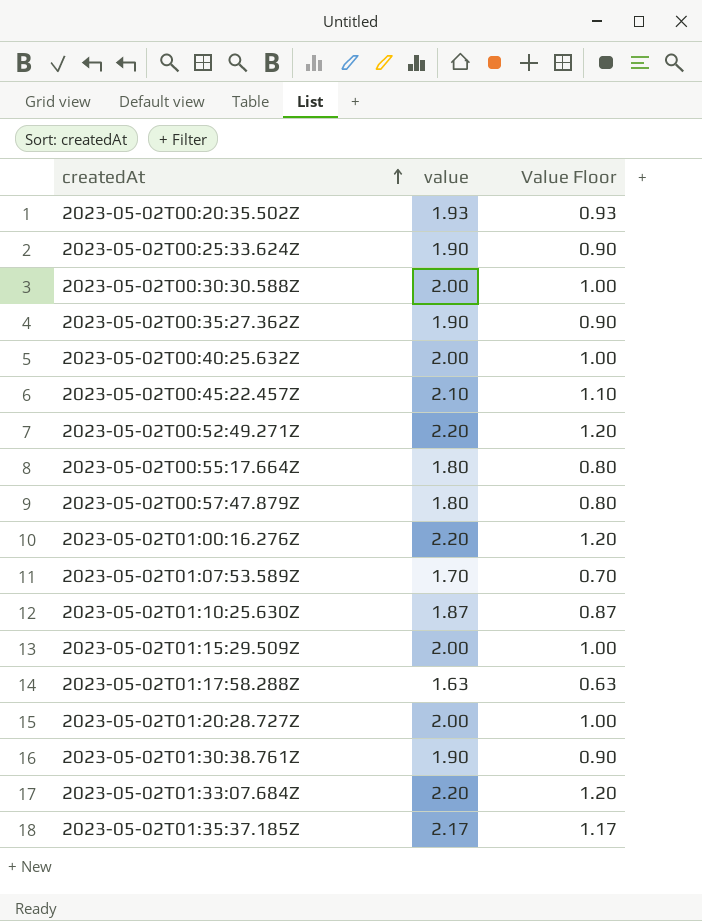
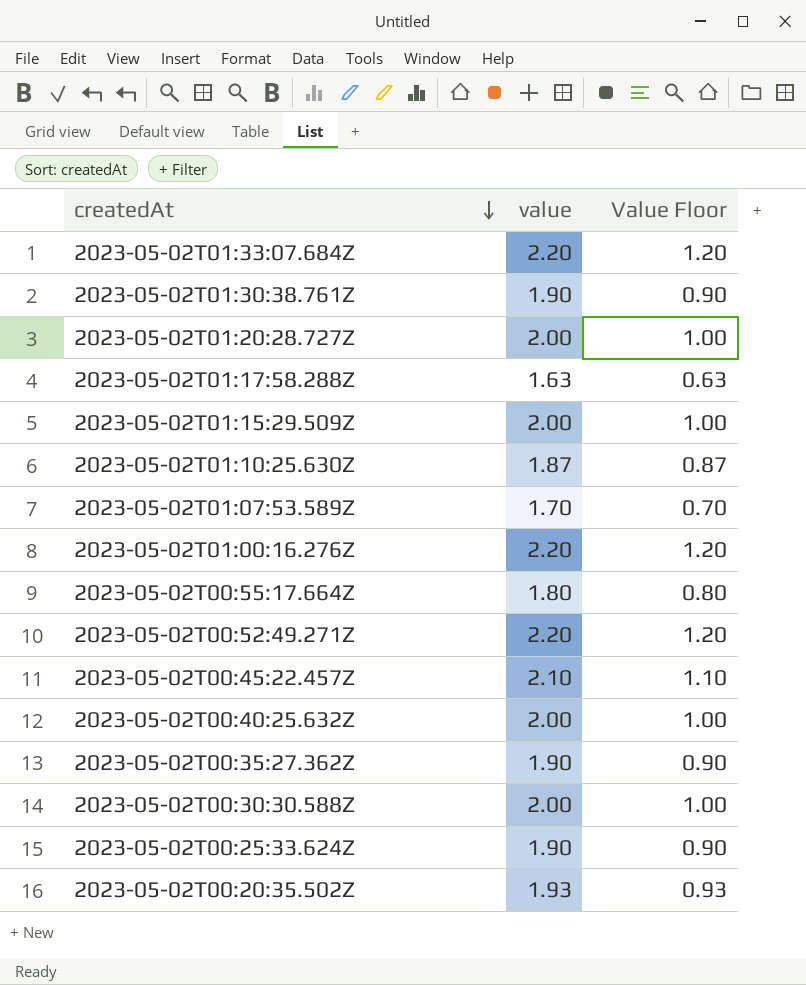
row order: createdAt ascending -> createdAt descending
row 2023-05-02T00:57:47.879Z: 1.80 | 0.80 -> none
row 2023-05-02T01:35:37.185Z: 2.17 | 1.17 -> none

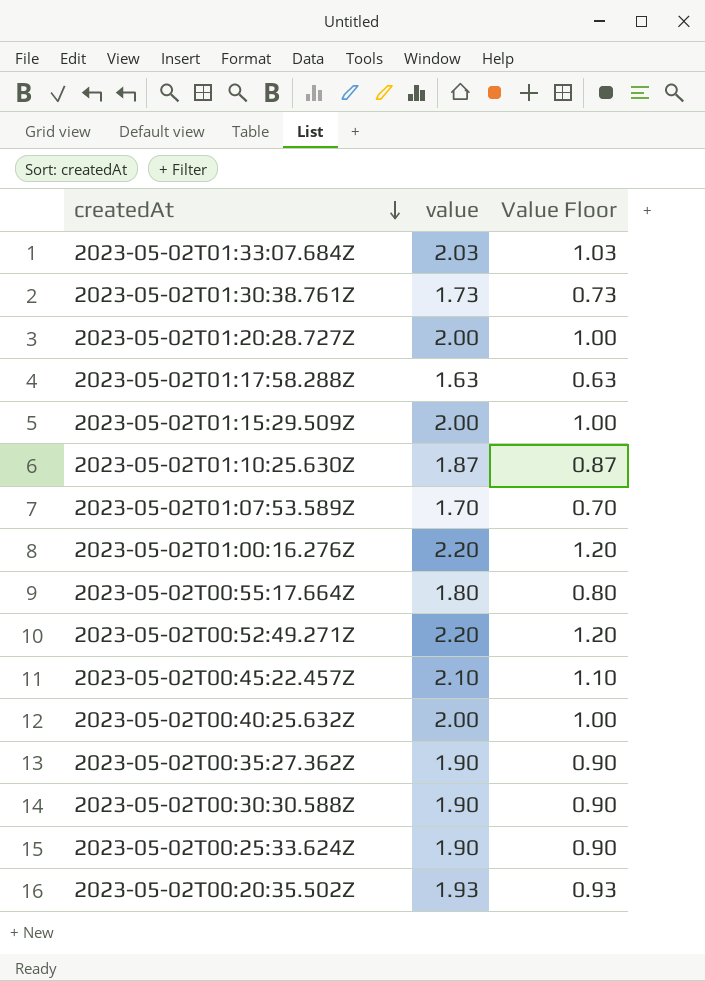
2023-05-02T01:33:07.684Z | value: 2.20 -> 2.03
2023-05-02T01:33:07.684Z | Value Floor: 1.20 -> 1.03
2023-05-02T01:30:38.761Z | value: 1.90 -> 1.73
2023-05-02T01:30:38.761Z | Value Floor: 0.90 -> 0.73
2023-05-02T00:30:30.588Z | value: 2.00 -> 1.90
2023-05-02T00:30:30.588Z | Value Floor: 1.00 -> 0.90

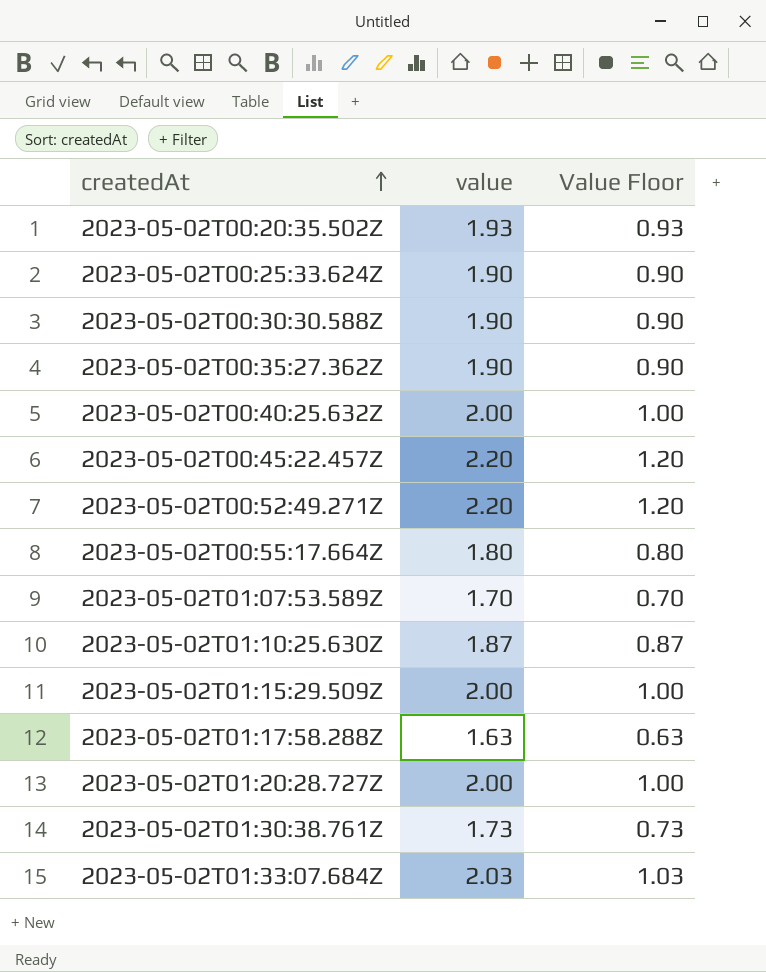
row order: createdAt descending -> createdAt ascending
row 2023-05-02T01:00:16.276Z: 2.20 | 1.20 -> none
2023-05-02T00:45:22.457Z | value: 2.10 -> 2.20
2023-05-02T00:45:22.457Z | Value Floor: 1.10 -> 1.20

